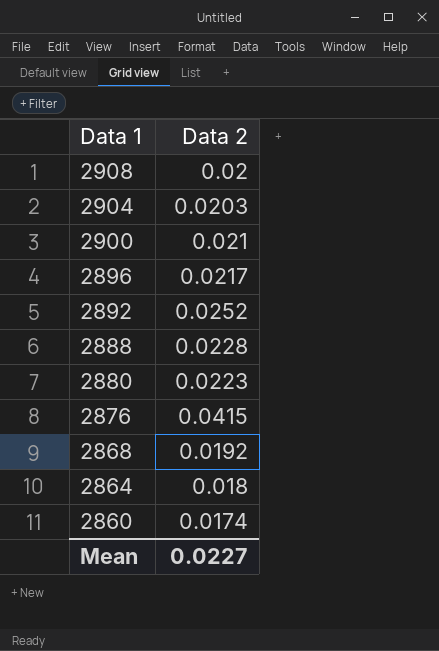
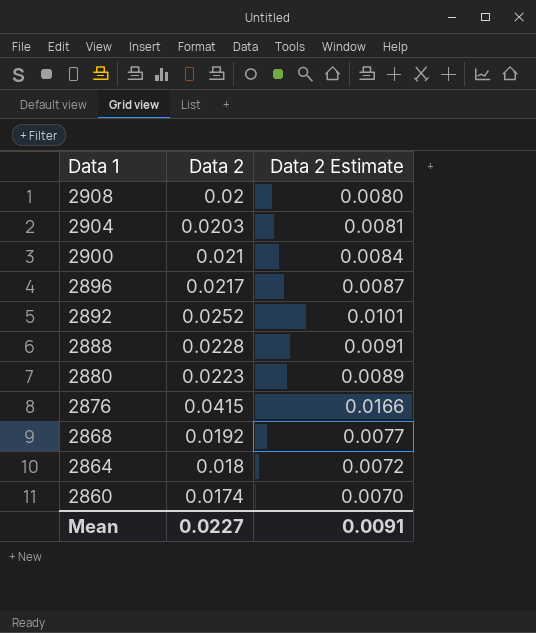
column Data 2 Estimate | formula: none -> [Data 2] * 0.4

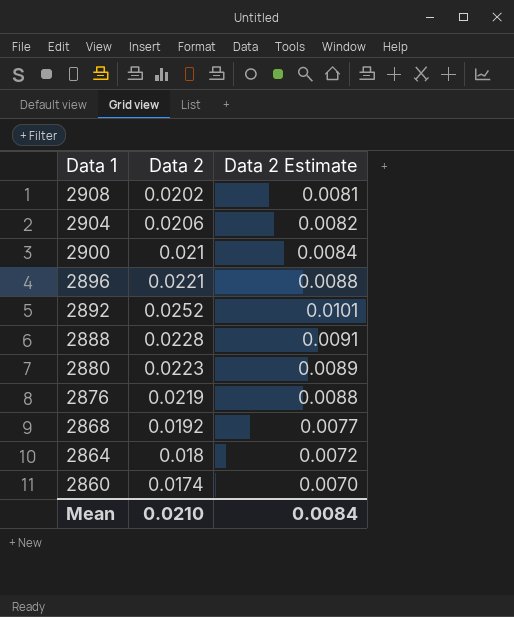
2908 | Data 2: 0.02 -> 0.0202
2908 | Data 2 Estimate: 0.0080 -> 0.0081
2904 | Data 2: 0.0203 -> 0.0206
2904 | Data 2 Estimate: 0.0081 -> 0.0082
2896 | Data 2: 0.0217 -> 0.0221
2896 | Data 2 Estimate: 0.0087 -> 0.0088
2876 | Data 2: 0.0415 -> 0.0219
2876 | Data 2 Estimate: 0.0166 -> 0.0088
Mean | Data 2: 0.0227 -> 0.0210
Mean | Data 2 Estimate: 0.0091 -> 0.0084

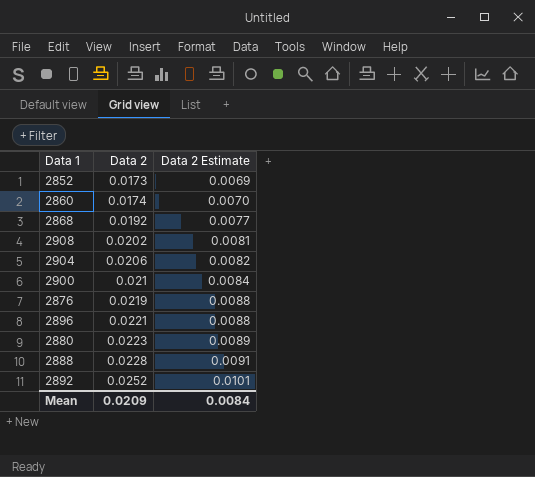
row order: Data 1 descending -> Data 2 ascending
row 2864: 0.018 | 0.0072 -> none
row 2852: none -> 0.0173 | 0.0069
Mean | Data 2: 0.0210 -> 0.0209

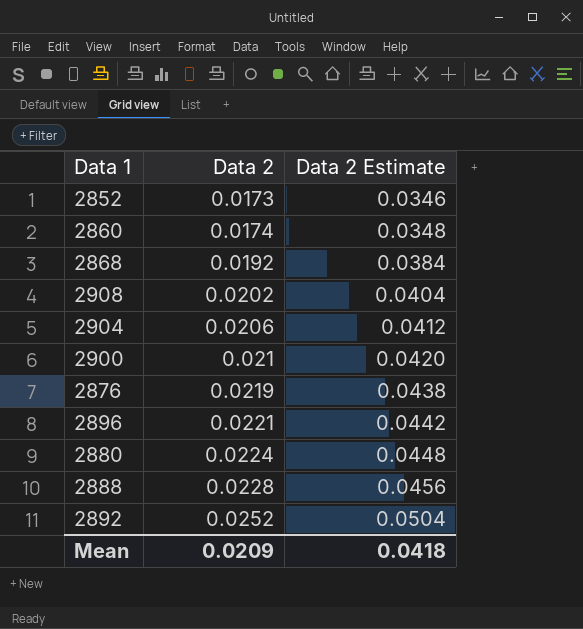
column Data 2 Estimate | formula: [Data 2] * 0.4 -> [Data 2] * 2
2880 | Data 2: 0.0223 -> 0.0224
Mean | Data 2 Estimate: 0.0084 -> 0.0418

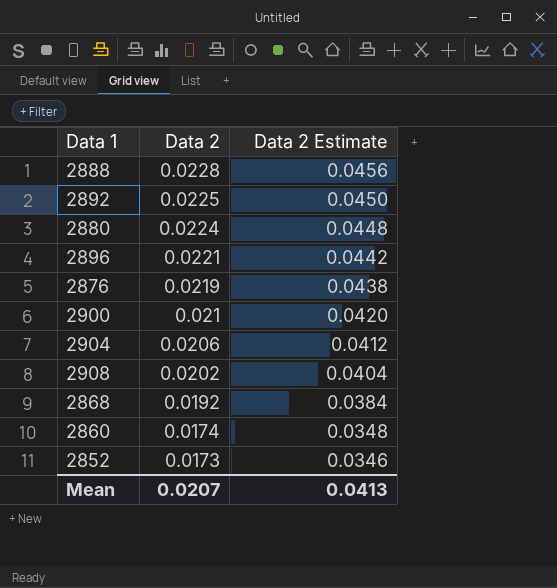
row order: Data 2 ascending -> Data 2 descending
2892 | Data 2: 0.0252 -> 0.0225
2892 | Data 2 Estimate: 0.0504 -> 0.0450
Mean | Data 2: 0.0209 -> 0.0207
Mean | Data 2 Estimate: 0.0418 -> 0.0413

